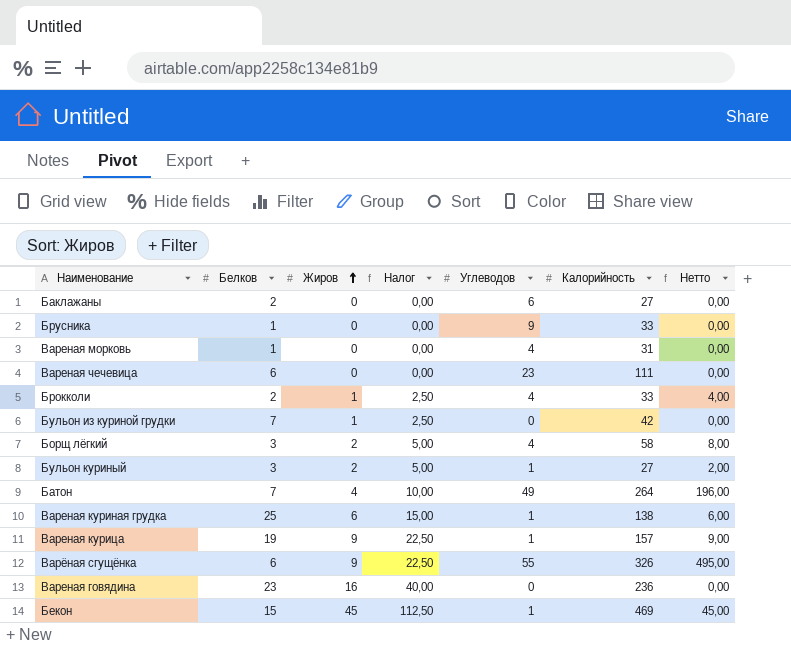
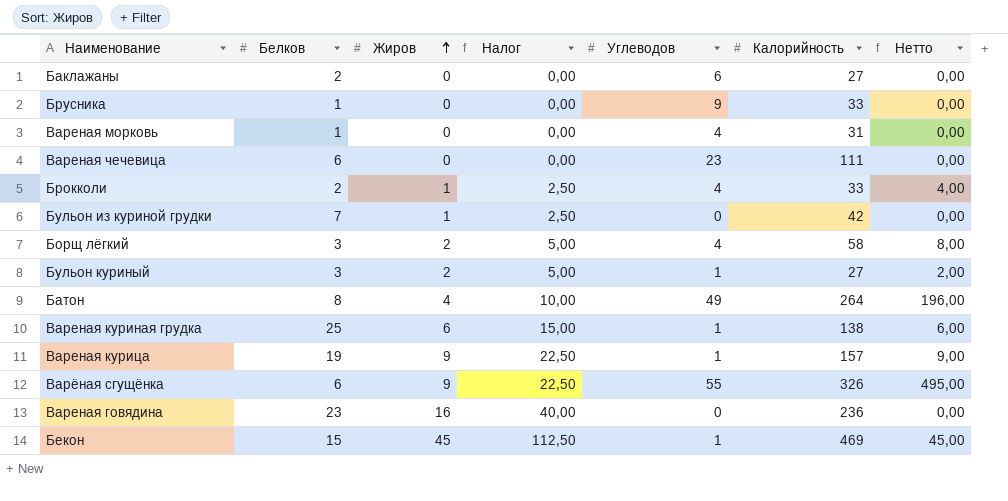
Батон | Белков: 7 -> 8

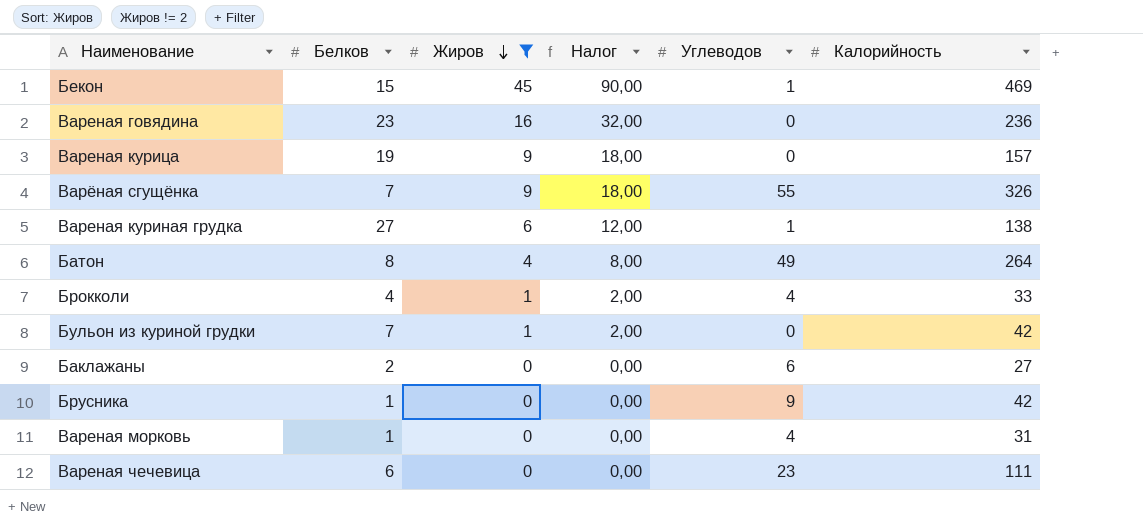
filter: none -> Жиров != 2
row order: Жиров ascending -> Жиров descending
column Нетто | formula: [Жиров] * [Углеводов] -> none
column Налог | formula: [Жиров] * 2,5 -> [Жиров] * 2
Вареная курица | Углеводов: 1 -> 0
Варёная сгущёнка | Белков: 6 -> 7
Вареная куриная грудка | Белков: 25 -> 27
Брокколи | Белков: 2 -> 4
Брусника | Калорийность: 33 -> 42

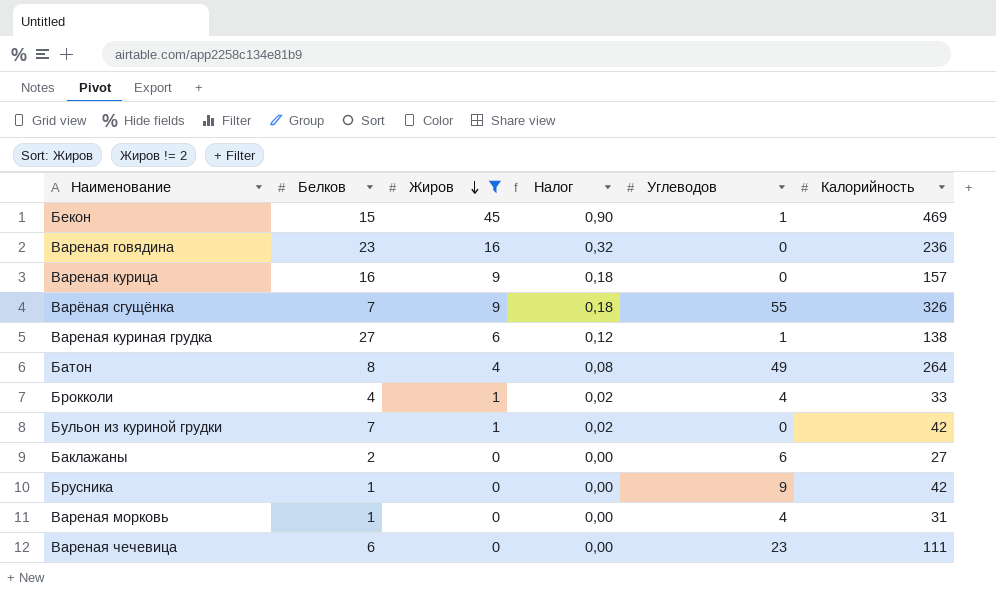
column Налог | formula: [Жиров] * 2 -> [Жиров] * 0,02
Вареная курица | Белков: 19 -> 16

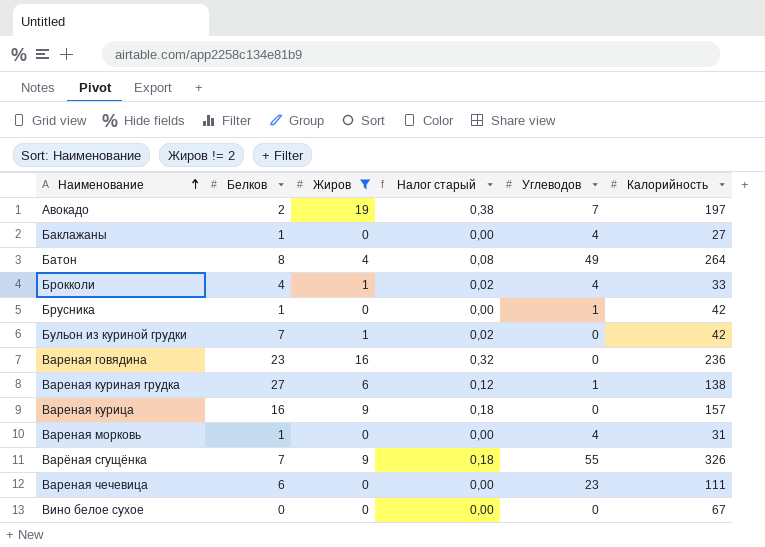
row order: Жиров descending -> Наименование ascending
column name: Налог -> Налог старый
row Бекон: 15 | 45 | 0,90 | 1 | 469 -> none
row Авокадо: none -> 2 | 19 | 0,38 | 7 | 197
Баклажаны | Белков: 2 -> 1
Баклажаны | Углеводов: 6 -> 4
Брусника | Углеводов: 9 -> 1
row Вино белое сухое: none -> 0 | 0 | 0,00 | 0 | 67

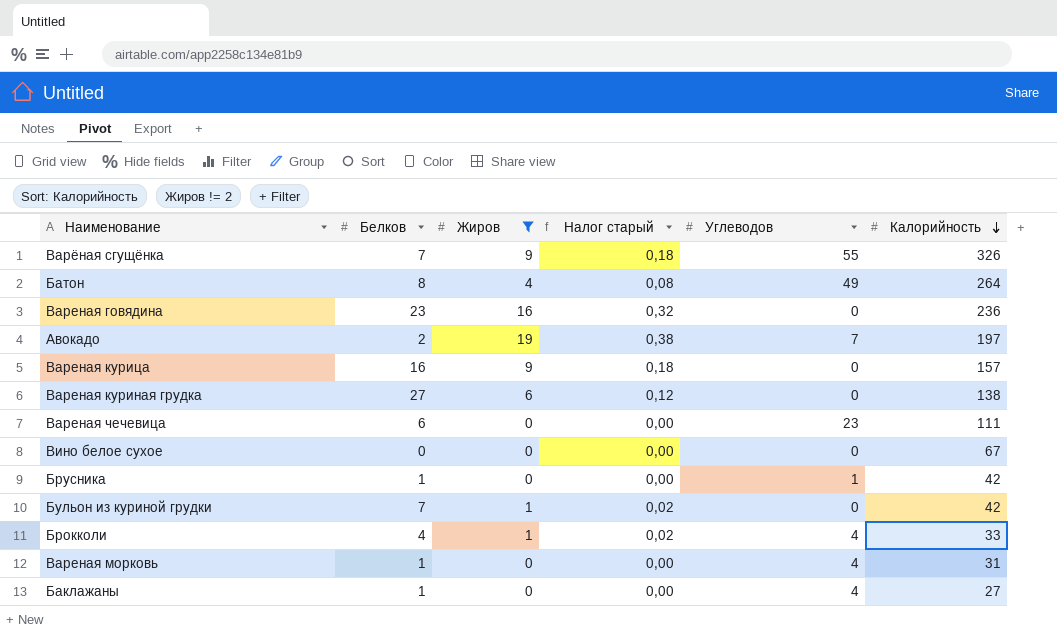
row order: Наименование ascending -> Калорийность descending
Вареная куриная грудка | Углеводов: 1 -> 0

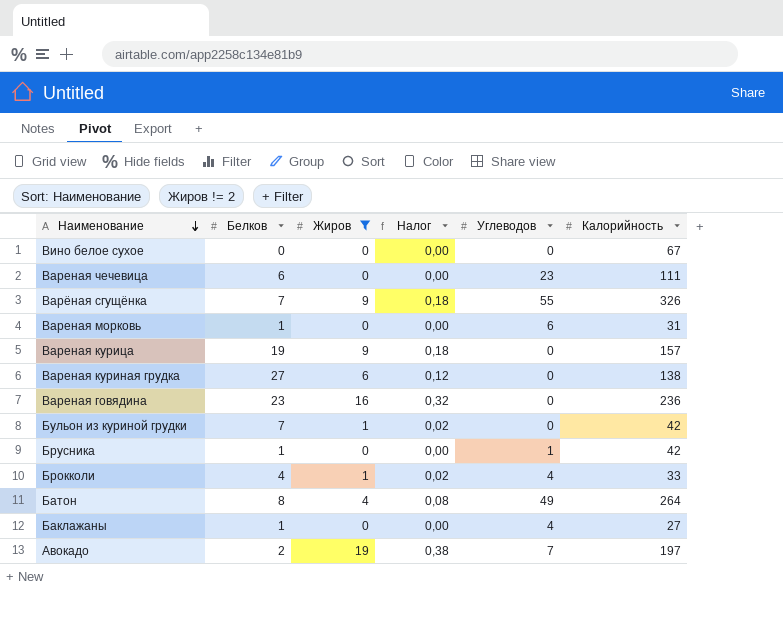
row order: Калорийность descending -> Наименование descending
column name: Налог старый -> Налог
Вареная морковь | Углеводов: 4 -> 6
Вареная курица | Белков: 16 -> 19

